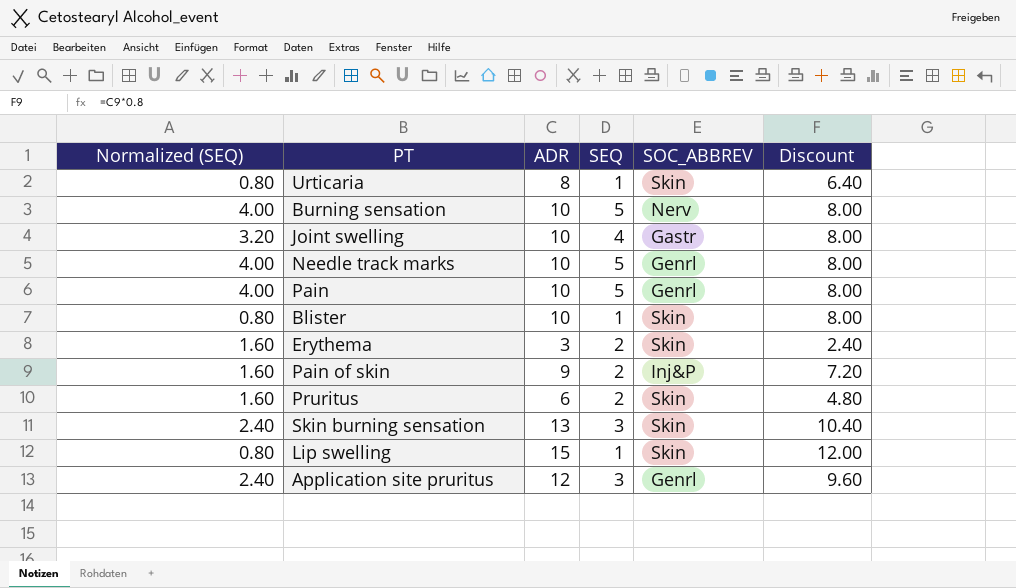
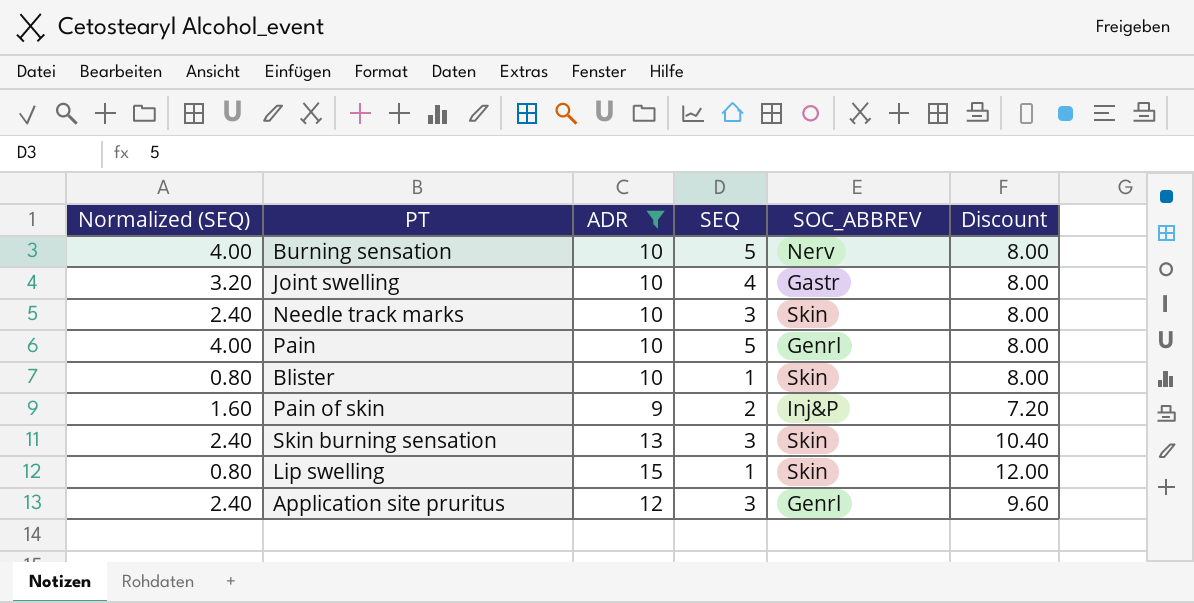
filter: none -> ADR >= 9
Needle track marks | Normalized (SEQ): 4.00 -> 2.40
Needle track marks | SEQ: 5 -> 3
Needle track marks | SOC_ABBREV: Genrl -> Skin

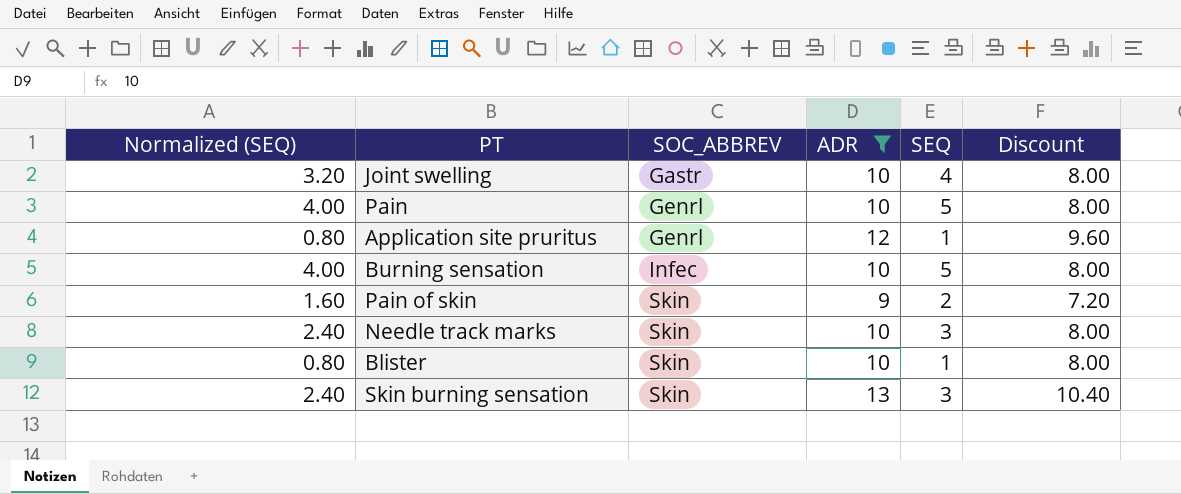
row order: none -> SOC_ABBREV ascending
column SOC_ABBREV | position: 5 -> 3
row Lip swelling: 0.80 | 15 | 1 | Skin | 12.00 -> none
Application site pruritus | Normalized (SEQ): 2.40 -> 0.80
Application site pruritus | SEQ: 3 -> 1
Burning sensation | SOC_ABBREV: Nerv -> Infec
Pain of skin | SOC_ABBREV: Inj&P -> Skin

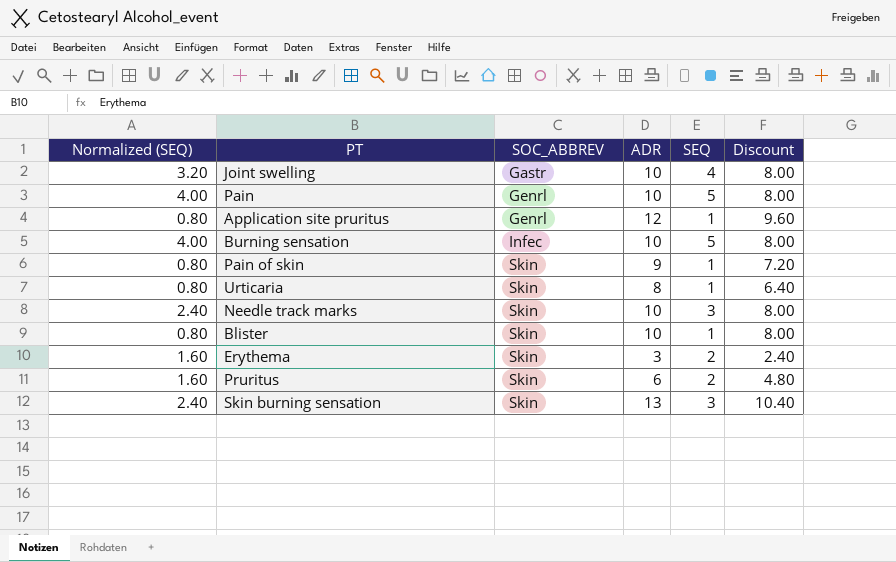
filter: ADR >= 9 -> none
Pain of skin | Normalized (SEQ): 1.60 -> 0.80
Pain of skin | SEQ: 2 -> 1

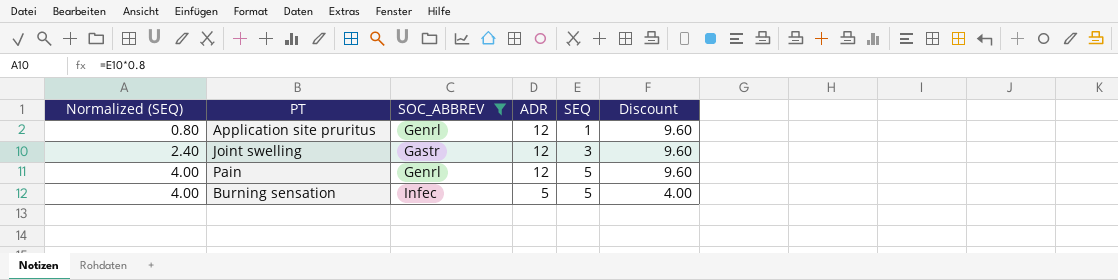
filter: none -> SOC_ABBREV != Skin
row order: SOC_ABBREV ascending -> Normalized (SEQ) ascending
Joint swelling | Normalized (SEQ): 3.20 -> 2.40
Joint swelling | ADR: 10 -> 12
Joint swelling | SEQ: 4 -> 3
Joint swelling | Discount: 8.00 -> 9.60
Pain | ADR: 10 -> 12
Pain | Discount: 8.00 -> 9.60
Burning sensation | ADR: 10 -> 5
Burning sensation | Discount: 8.00 -> 4.00

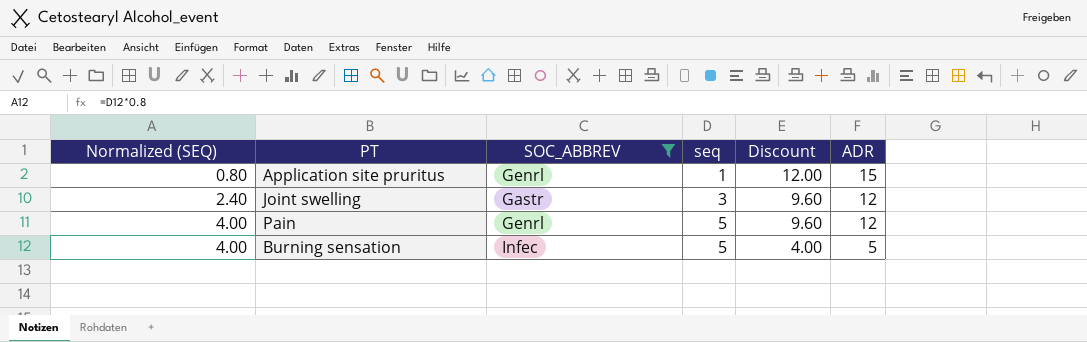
column name: SEQ -> seq
column ADR | position: 4 -> 6
Application site pruritus | Discount: 9.60 -> 12.00
Application site pruritus | ADR: 12 -> 15

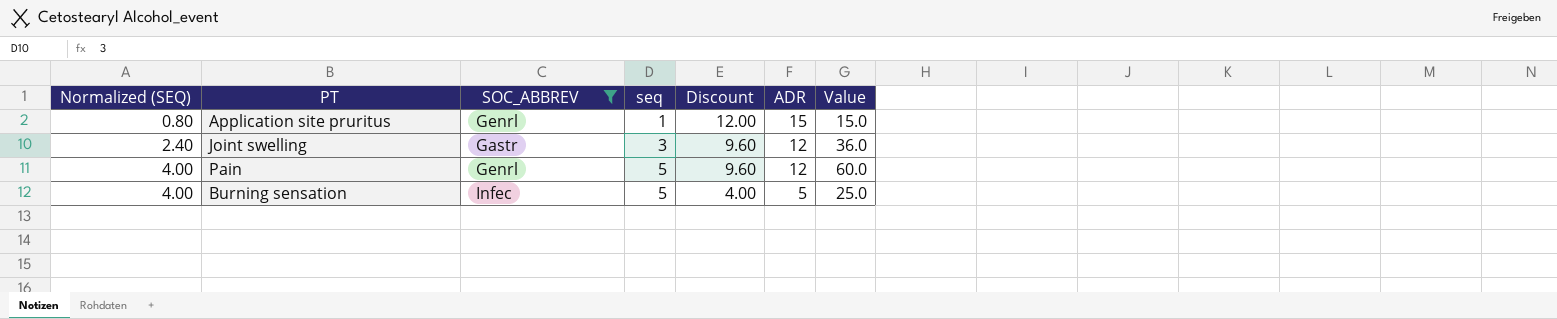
column Value | formula: none -> [seq] * [ADR]

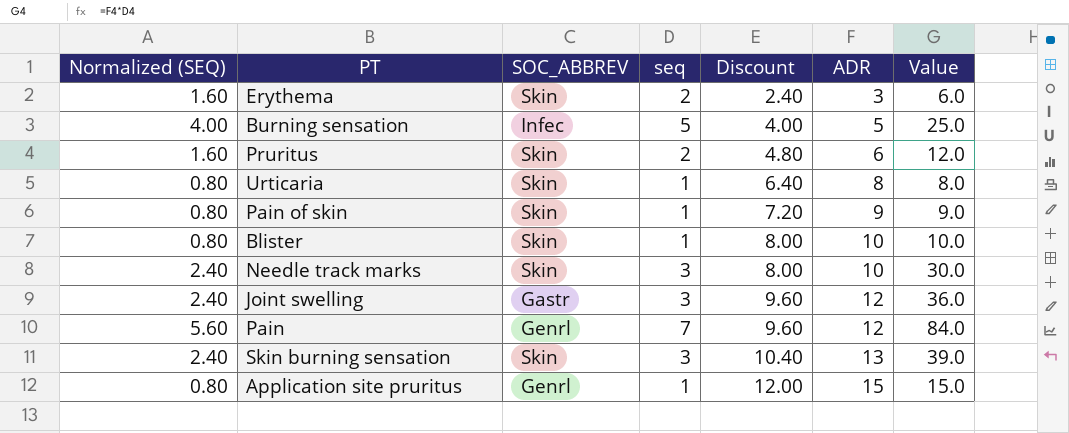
filter: SOC_ABBREV != Skin -> none
row order: Normalized (SEQ) ascending -> Discount ascending
Pain | Normalized (SEQ): 4.00 -> 5.60
Pain | seq: 5 -> 7
Pain | Value: 60.0 -> 84.0

